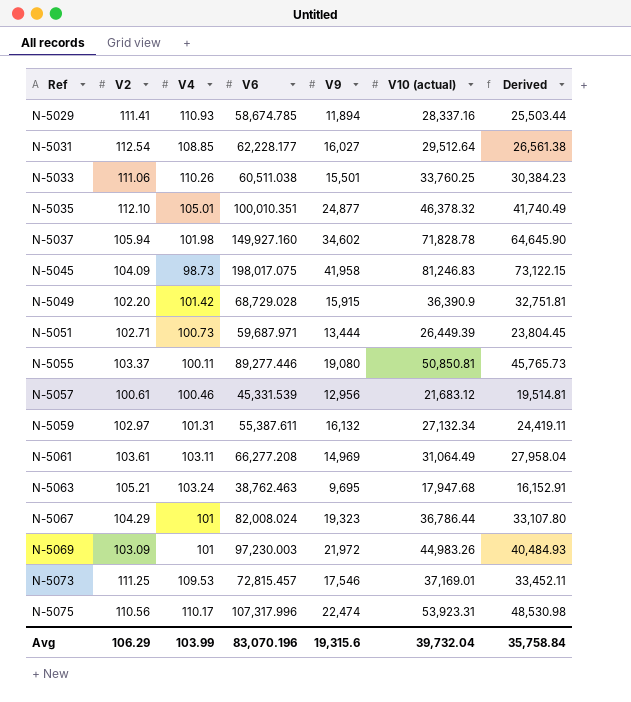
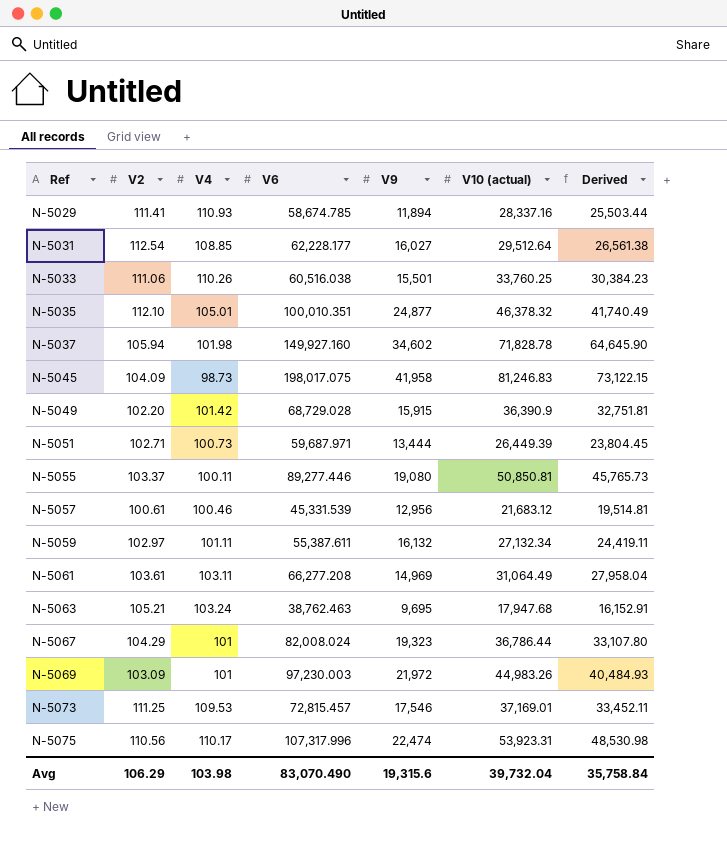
N-5033 | V6: 60,511.038 -> 60,516.038
N-5059 | V4: 101.31 -> 101.11
Avg | V4: 103.99 -> 103.98
Avg | V6: 83,070.196 -> 83,070.490

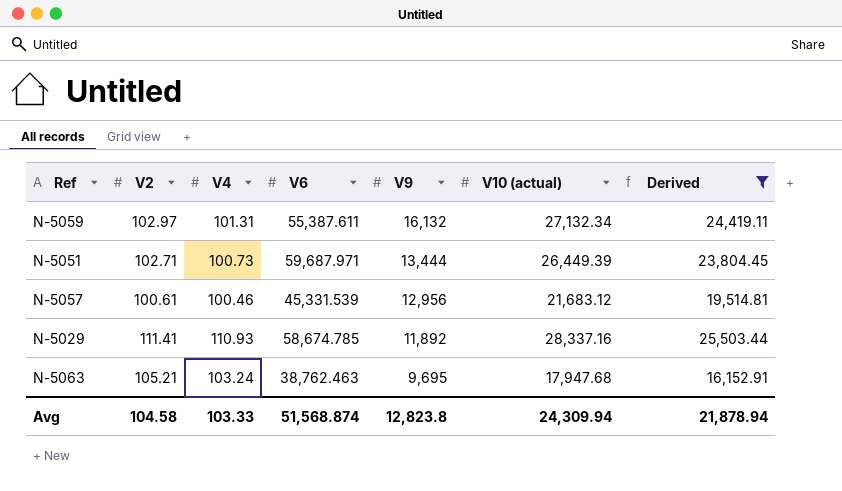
filter: none -> Derived <= 25,503.44
row order: Ref ascending -> V9 descending
N-5059 | V4: 101.11 -> 101.31
N-5029 | V9: 11,894 -> 11,892
Avg | V2: 106.29 -> 104.58
Avg | V4: 103.98 -> 103.33
Avg | V6: 83,070.490 -> 51,568.874
Avg | V9: 19,315.6 -> 12,823.8
Avg | V10 (actual): 39,732.04 -> 24,309.94
Avg | Derived: 35,758.84 -> 21,878.94

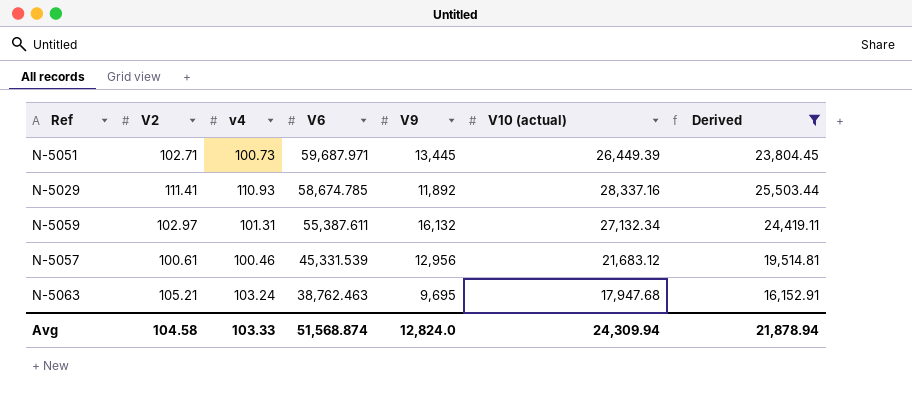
row order: V9 descending -> V6 descending
column name: V4 -> v4
N-5051 | V9: 13,444 -> 13,445
Avg | V9: 12,823.8 -> 12,824.0

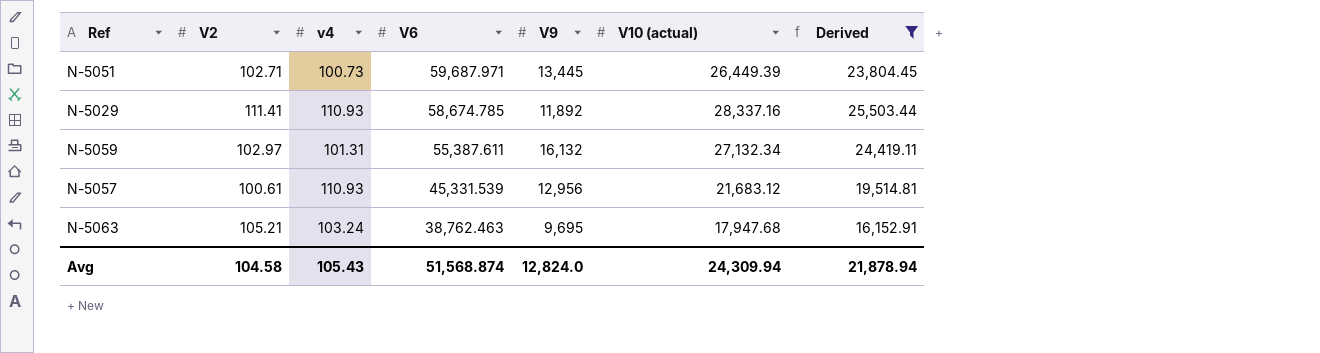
N-5057 | v4: 100.46 -> 110.93
Avg | v4: 103.33 -> 105.43

